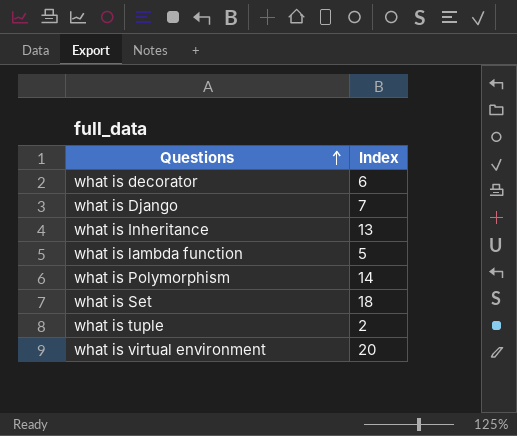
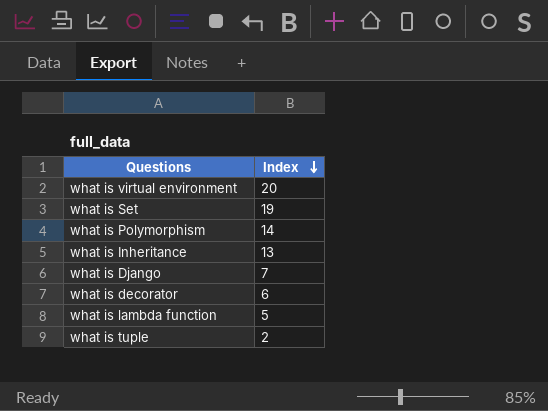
row order: Questions ascending -> Index descending
what is Set | Index: 18 -> 19

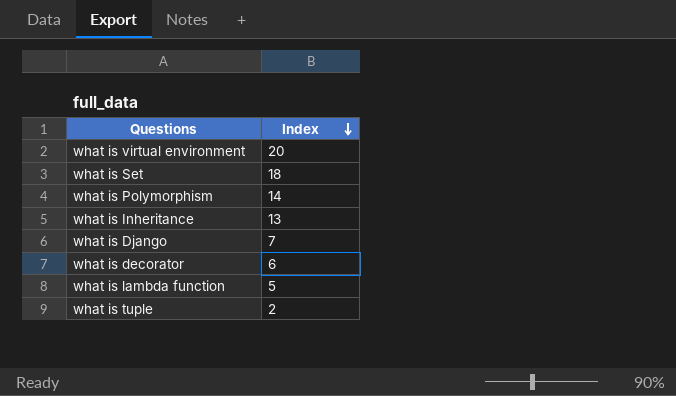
what is Set | Index: 19 -> 18

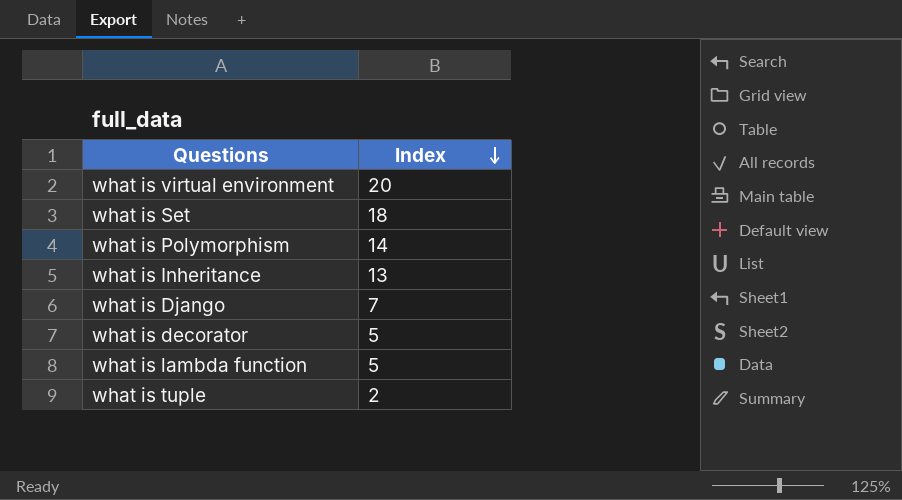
what is decorator | Index: 6 -> 5

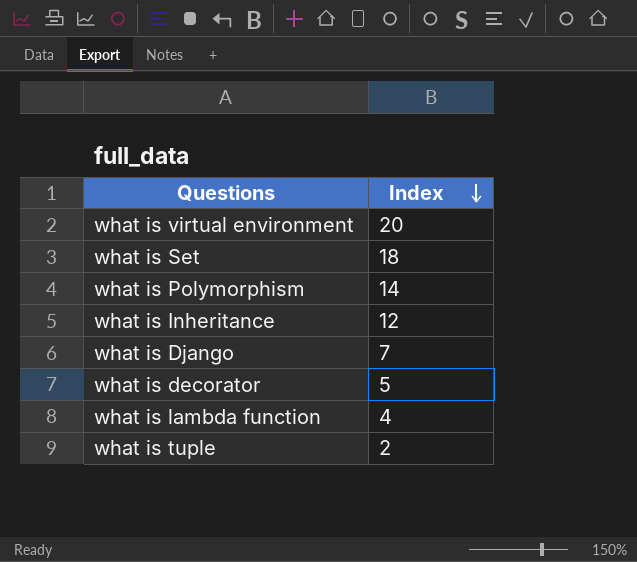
what is Inheritance | Index: 13 -> 12
what is lambda function | Index: 5 -> 4

